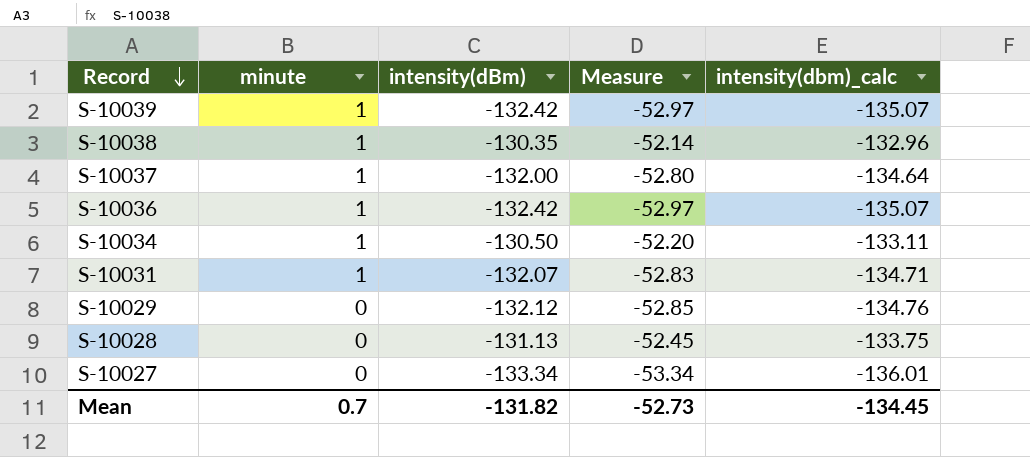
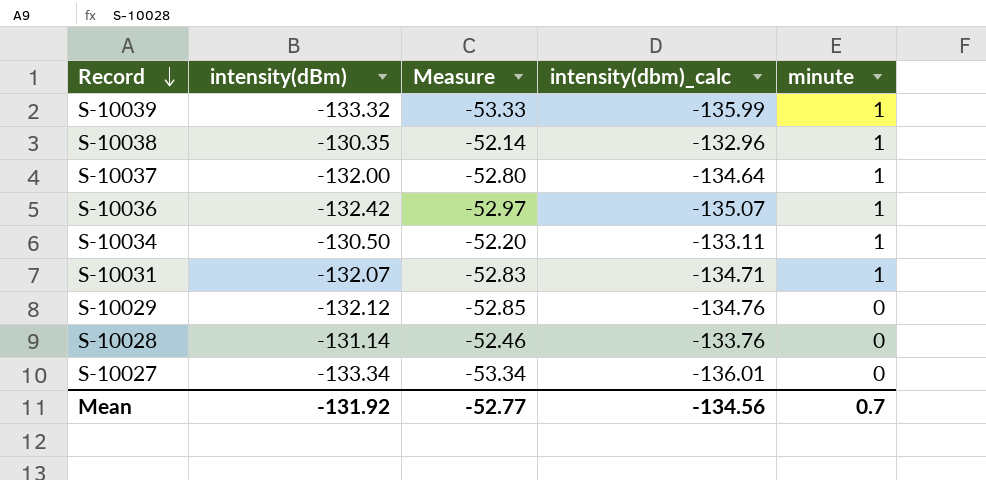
column minute | position: 2 -> 5
S-10039 | intensity(dBm): -132.42 -> -133.32
S-10039 | Measure: -52.97 -> -53.33
S-10039 | intensity(dbm)_calc: -135.07 -> -135.99
S-10028 | intensity(dBm): -131.13 -> -131.14
S-10028 | Measure: -52.45 -> -52.46
S-10028 | intensity(dbm)_calc: -133.75 -> -133.76
Mean | intensity(dBm): -131.82 -> -131.92
Mean | Measure: -52.73 -> -52.77
Mean | intensity(dbm)_calc: -134.45 -> -134.56

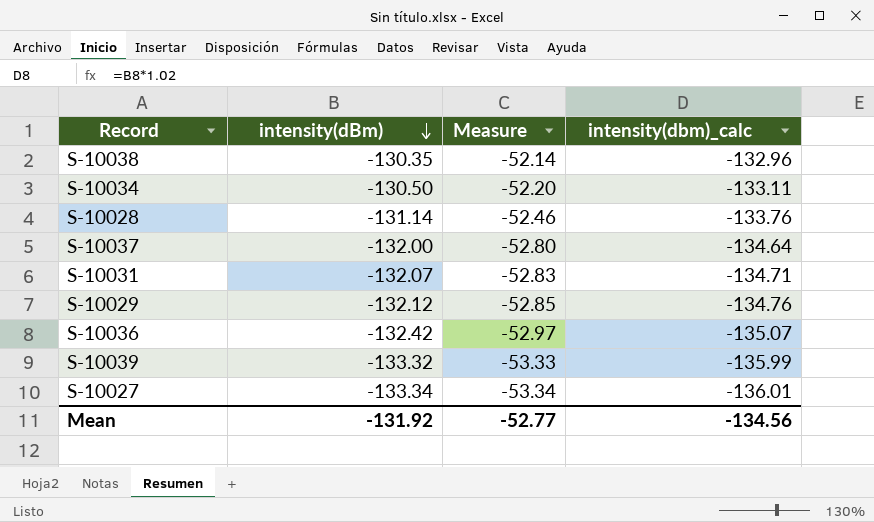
row order: Record descending -> intensity(dBm) descending
column minute | position: 5 -> none

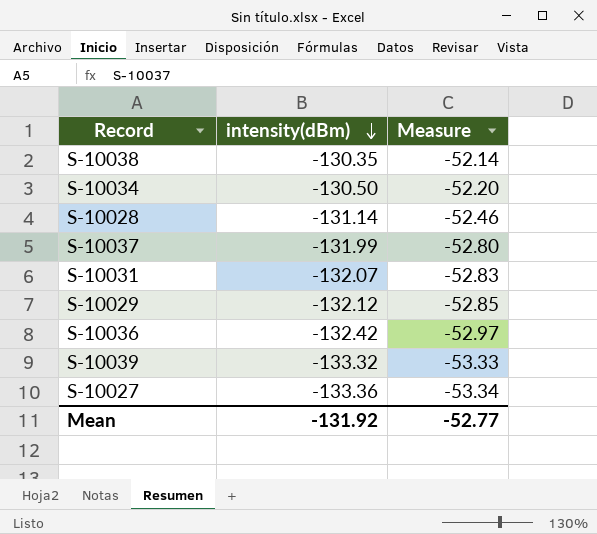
column intensity(dbm)_calc | formula: [intensity(dBm)] * 1.02 -> none
S-10037 | intensity(dBm): -132.00 -> -131.99
S-10027 | intensity(dBm): -133.34 -> -133.36

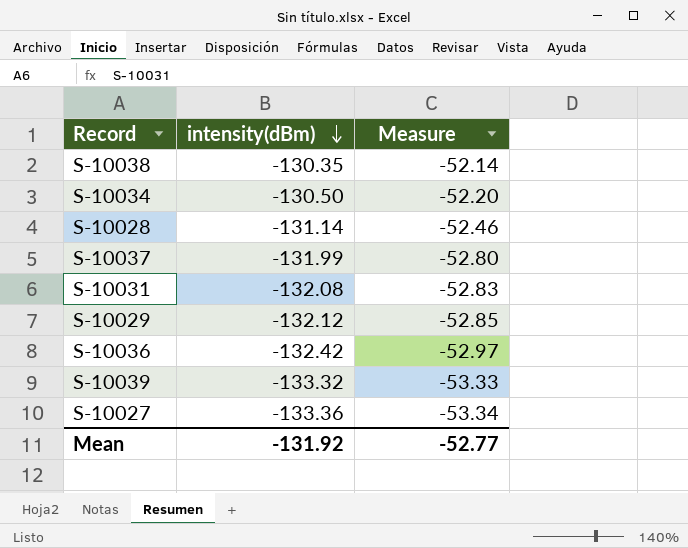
S-10031 | intensity(dBm): -132.07 -> -132.08

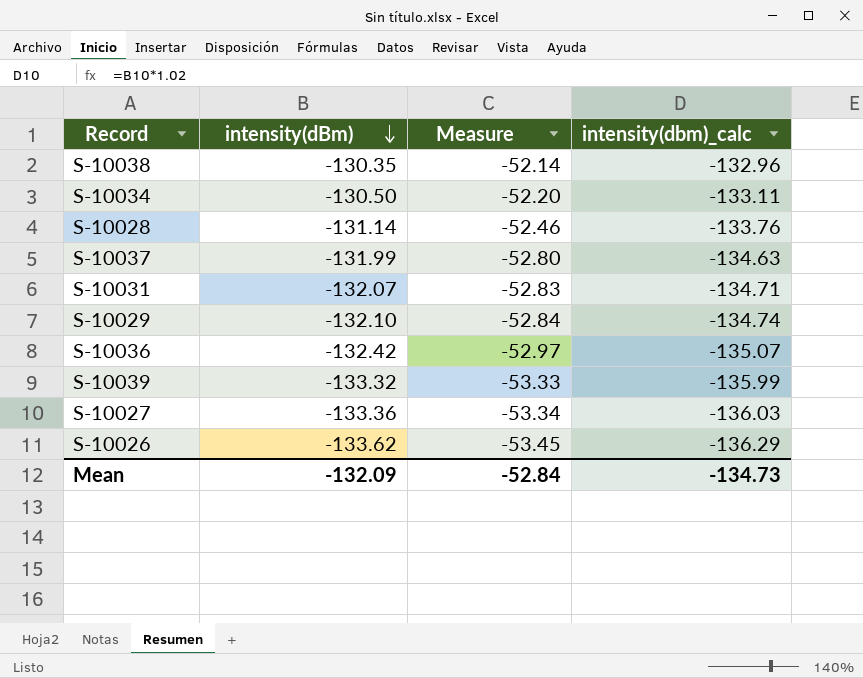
column intensity(dbm)_calc | formula: none -> [intensity(dBm)] * 1.02
S-10031 | intensity(dBm): -132.08 -> -132.07
S-10029 | intensity(dBm): -132.12 -> -132.10
S-10029 | Measure: -52.85 -> -52.84
row S-10026: none -> -133.62 | -53.45 | -136.29
Mean | intensity(dBm): -131.92 -> -132.09
Mean | Measure: -52.77 -> -52.84

